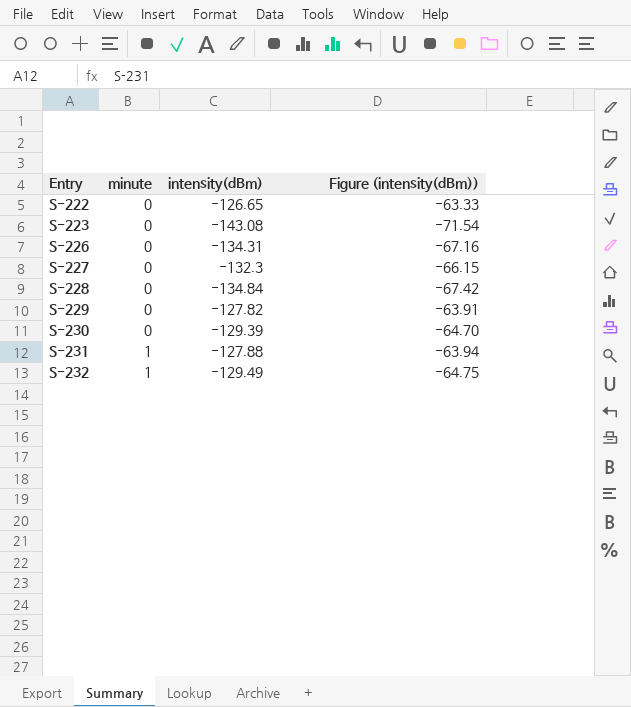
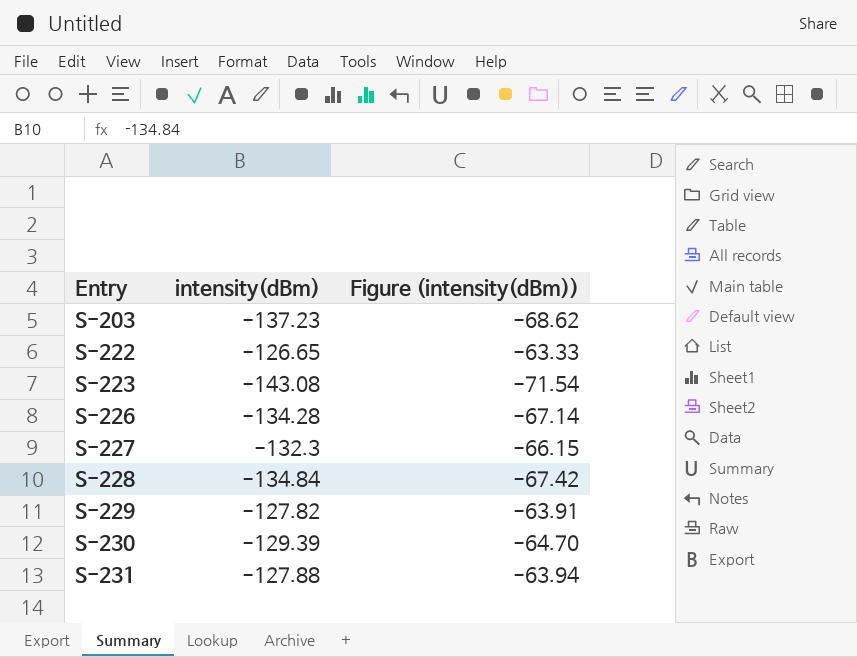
column minute | position: 2 -> none
row S-232: 1 | -129.49 | -64.75 -> none
row S-203: none -> -137.23 | -68.62
S-226 | intensity(dBm): -134.31 -> -134.28
S-226 | Figure (intensity(dBm)): -67.16 -> -67.14

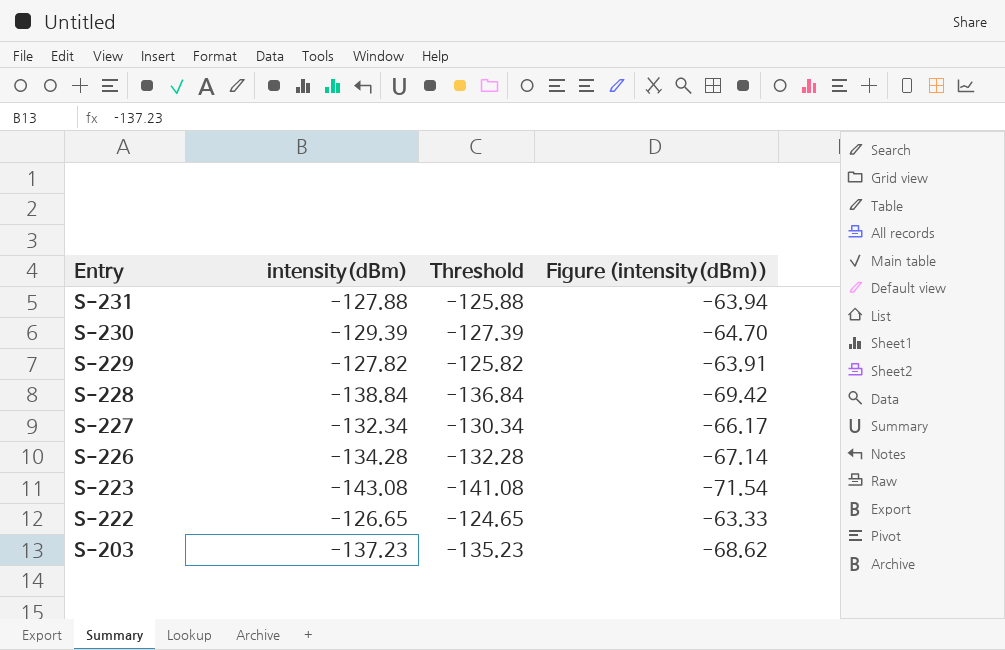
row order: Entry ascending -> Entry descending
column Threshold | formula: none -> [intensity(dBm)] + 2
S-228 | intensity(dBm): -134.84 -> -138.84
S-228 | Figure (intensity(dBm)): -67.42 -> -69.42
S-227 | intensity(dBm): -132.3 -> -132.34
S-227 | Figure (intensity(dBm)): -66.15 -> -66.17

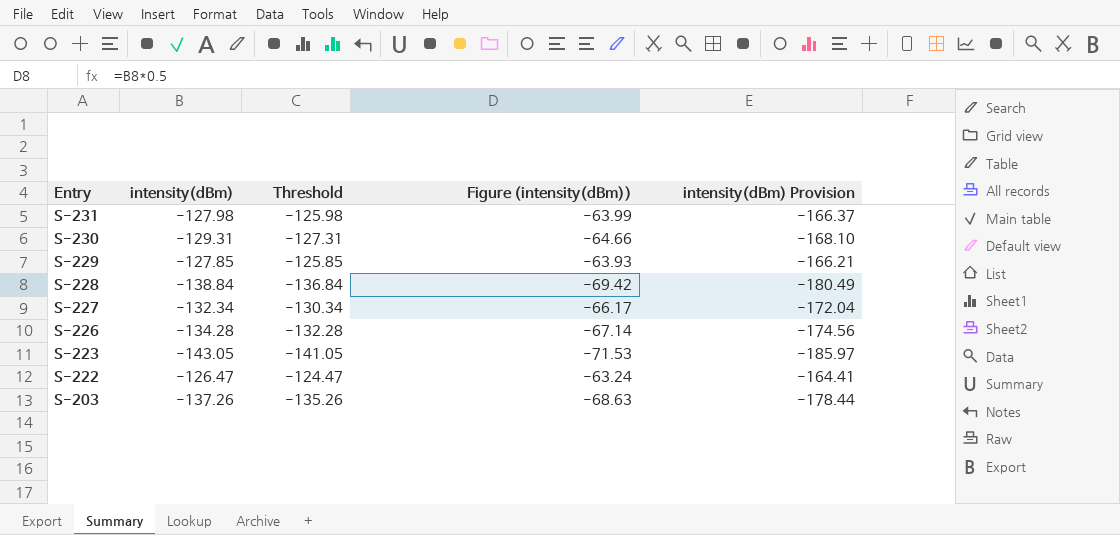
column intensity(dBm) Provision | formula: none -> [intensity(dBm)] * 1.3
S-231 | intensity(dBm): -127.88 -> -127.98
S-231 | Threshold: -125.88 -> -125.98
S-231 | Figure (intensity(dBm)): -63.94 -> -63.99
S-230 | intensity(dBm): -129.39 -> -129.31
S-230 | Threshold: -127.39 -> -127.31
S-230 | Figure (intensity(dBm)): -64.70 -> -64.66
S-229 | intensity(dBm): -127.82 -> -127.85
S-229 | Threshold: -125.82 -> -125.85
S-229 | Figure (intensity(dBm)): -63.91 -> -63.93
S-223 | intensity(dBm): -143.08 -> -143.05
S-223 | Threshold: -141.08 -> -141.05
S-223 | Figure (intensity(dBm)): -71.54 -> -71.53
S-222 | intensity(dBm): -126.65 -> -126.47
S-222 | Threshold: -124.65 -> -124.47
S-222 | Figure (intensity(dBm)): -63.33 -> -63.24
S-203 | intensity(dBm): -137.23 -> -137.26
S-203 | Threshold: -135.23 -> -135.26
S-203 | Figure (intensity(dBm)): -68.62 -> -68.63

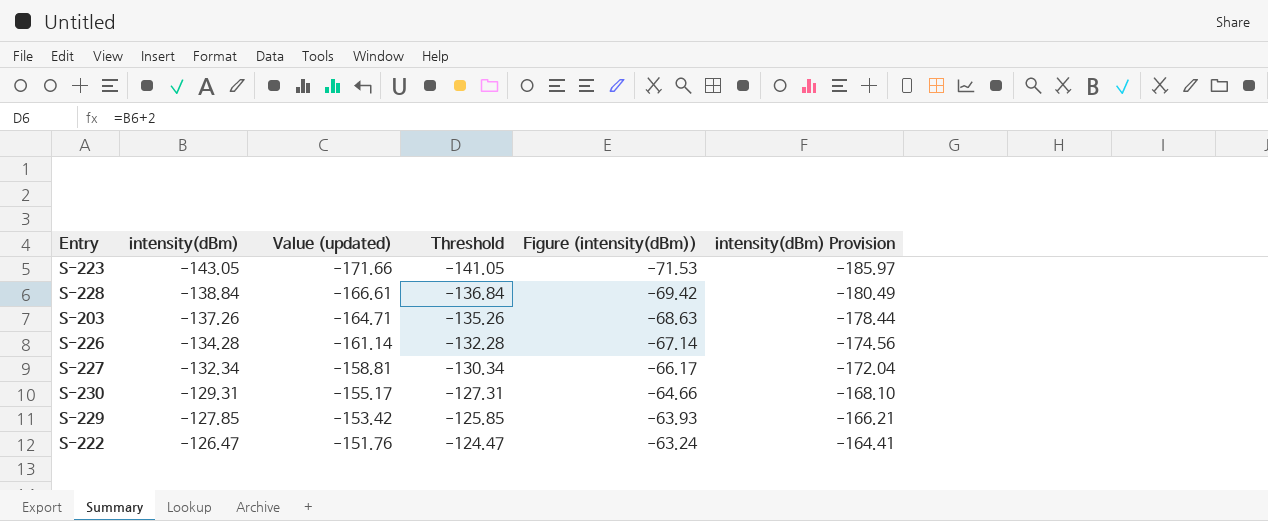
row order: Entry descending -> intensity(dBm) ascending
column Value (updated) | formula: none -> [intensity(dBm)] * 1.2
row S-231: -127.98 | -125.98 | -63.99 | -166.37 -> none

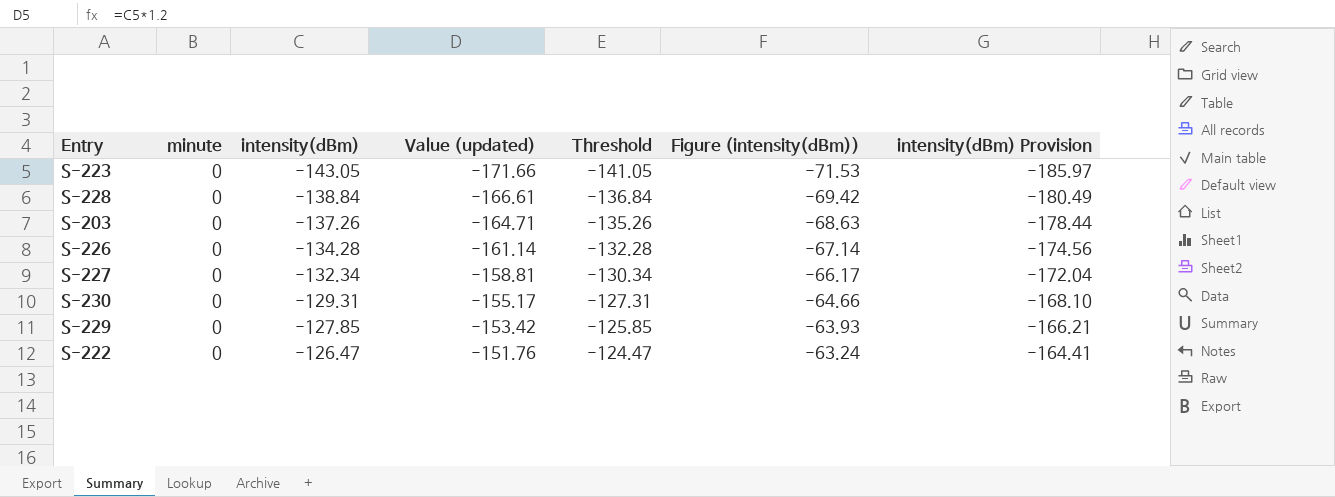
column minute | position: none -> 2

